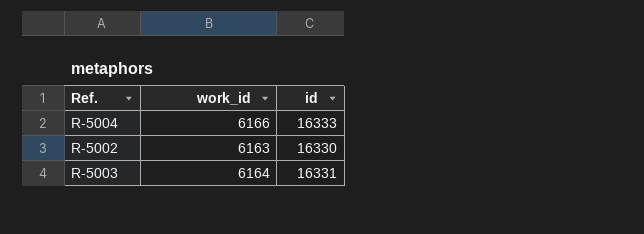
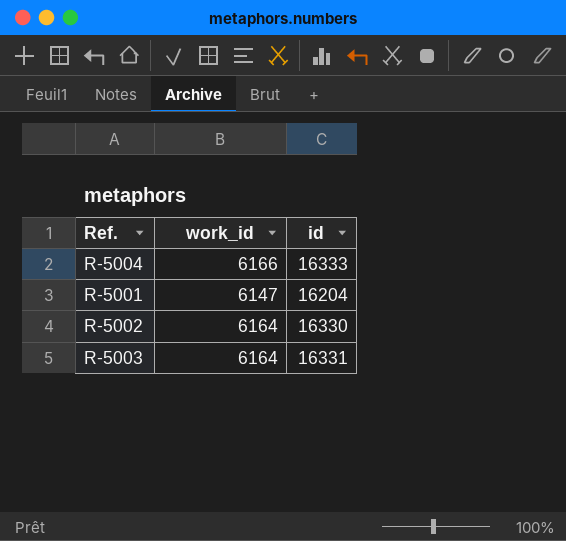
row R-5001: none -> 6147 | 16204
R-5002 | work_id: 6163 -> 6164

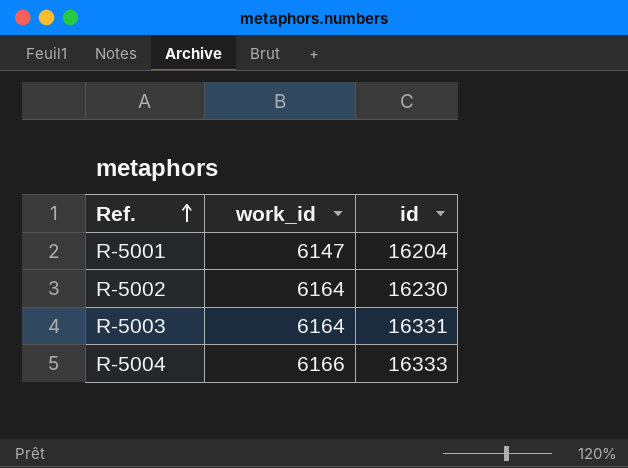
row order: none -> Ref. ascending
R-5002 | id: 16330 -> 16230

